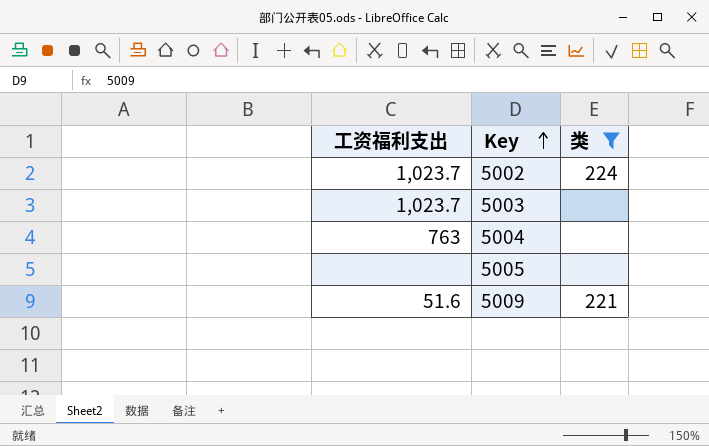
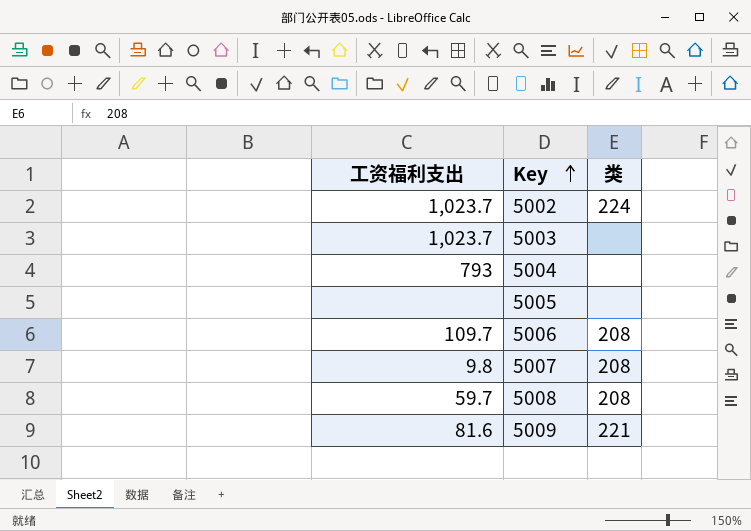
filter: 类 != 208 -> none
5004 | 工资福利支出: 763 -> 793
5009 | 工资福利支出: 51.6 -> 81.6

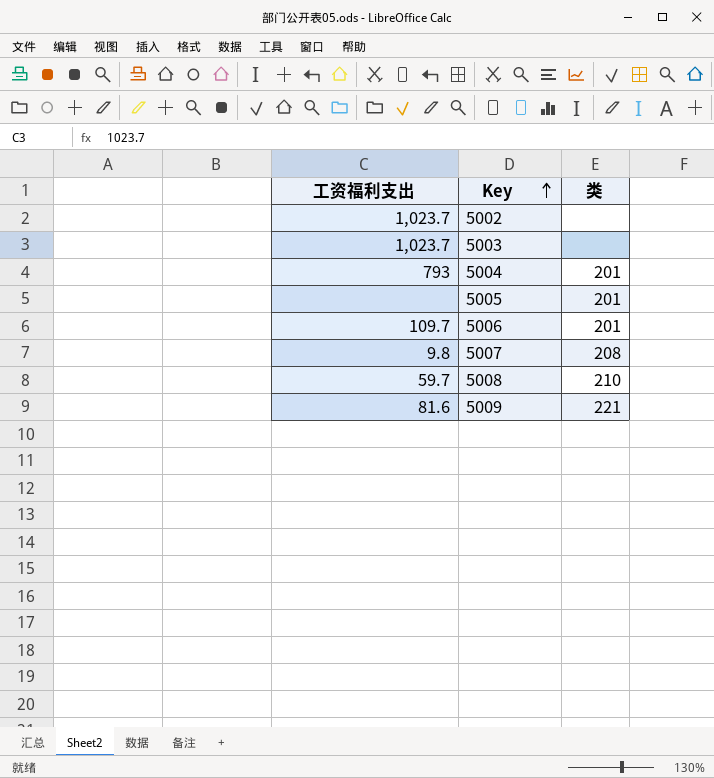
5002 | 类: 224 -> none
5004 | 类: none -> 201
5005 | 类: none -> 201
5006 | 类: 208 -> 201
5008 | 类: 208 -> 210

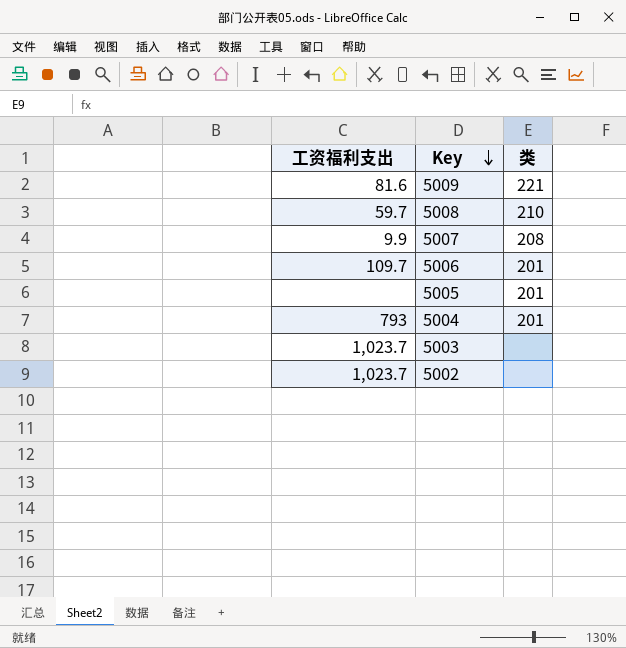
row order: Key ascending -> Key descending
5007 | 工资福利支出: 9.8 -> 9.9

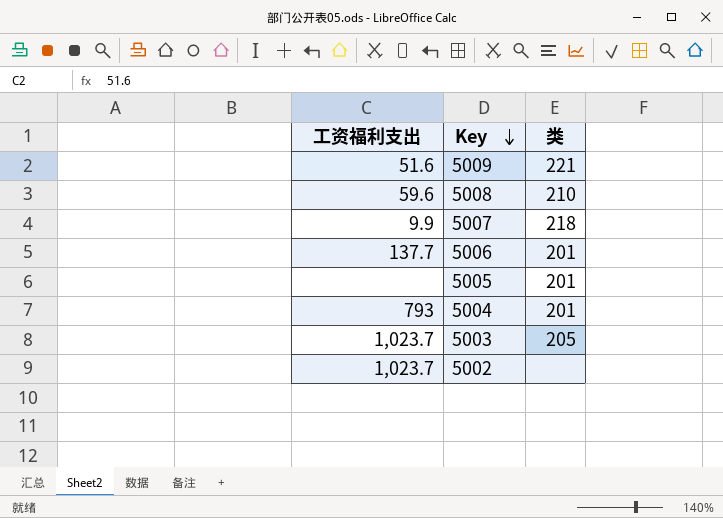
5009 | 工资福利支出: 81.6 -> 51.6
5008 | 工资福利支出: 59.7 -> 59.6
5007 | 类: 208 -> 218
5006 | 工资福利支出: 109.7 -> 137.7
5003 | 类: none -> 205

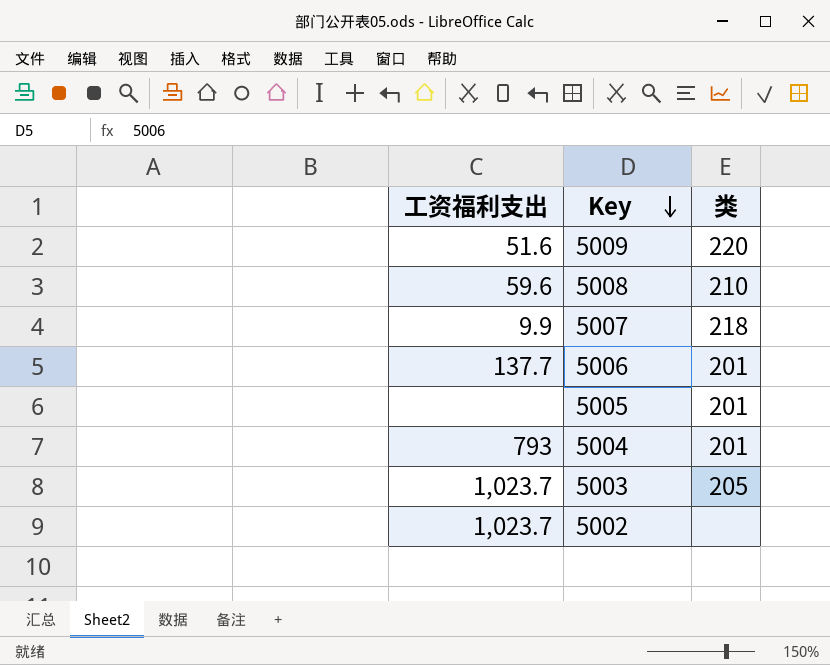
5009 | 类: 221 -> 220

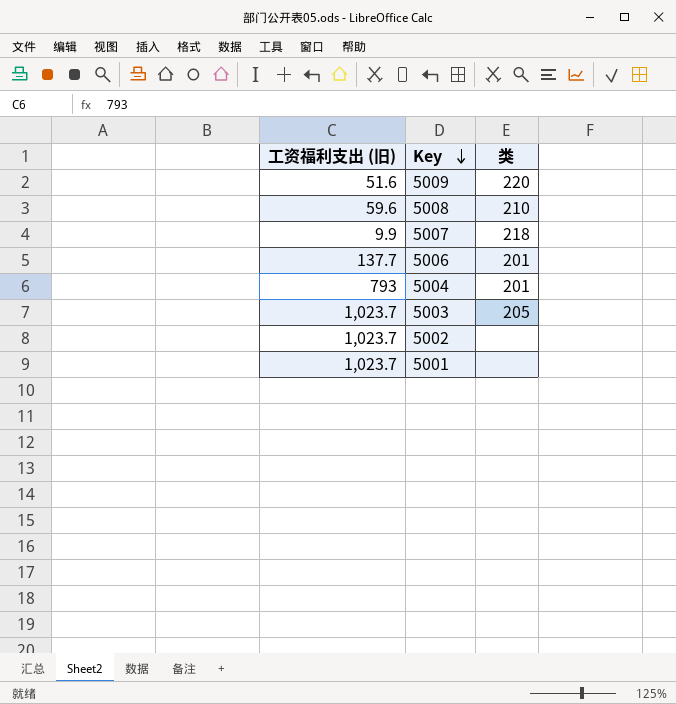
column name: 工资福利支出 -> 工资福利支出 (旧)
row 5005: none | 201 -> none
row 5001: none -> 1,023.7 | none

